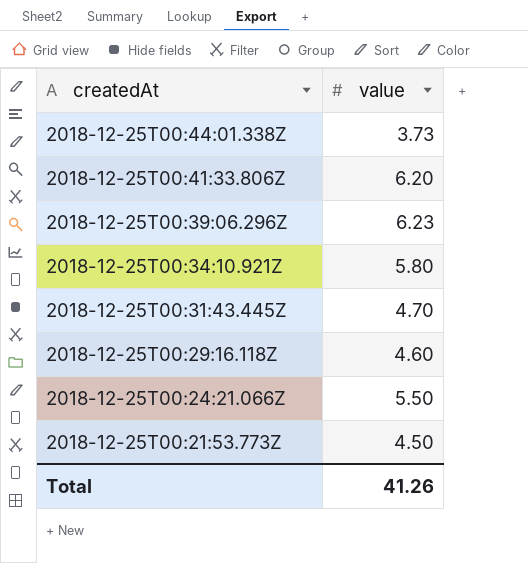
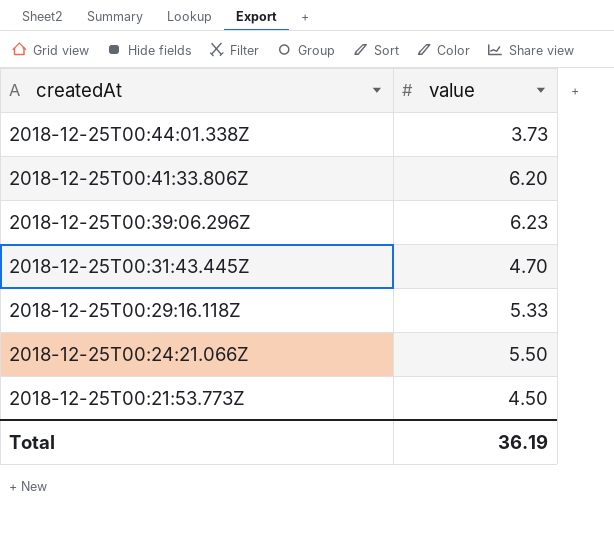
row 2018-12-25T00:34:10.921Z: 5.80 -> none
2018-12-25T00:29:16.118Z | value: 4.60 -> 5.33
Total | value: 41.26 -> 36.19

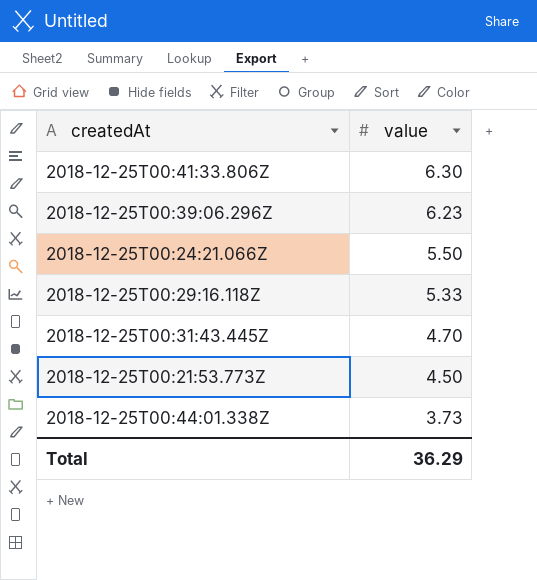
row order: createdAt descending -> value descending
2018-12-25T00:41:33.806Z | value: 6.20 -> 6.30
Total | value: 36.19 -> 36.29

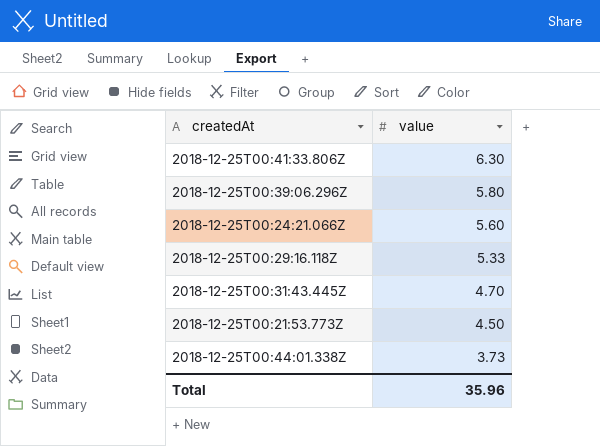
2018-12-25T00:39:06.296Z | value: 6.23 -> 5.80
2018-12-25T00:24:21.066Z | value: 5.50 -> 5.60
Total | value: 36.29 -> 35.96

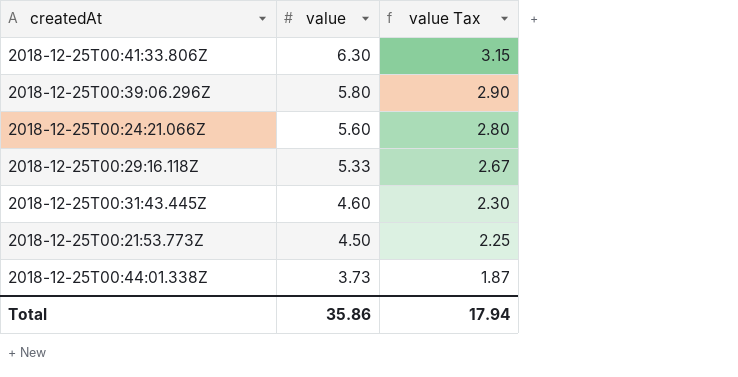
column value Tax | formula: none -> [value] * 0.5
2018-12-25T00:31:43.445Z | value: 4.70 -> 4.60
Total | value: 35.96 -> 35.86

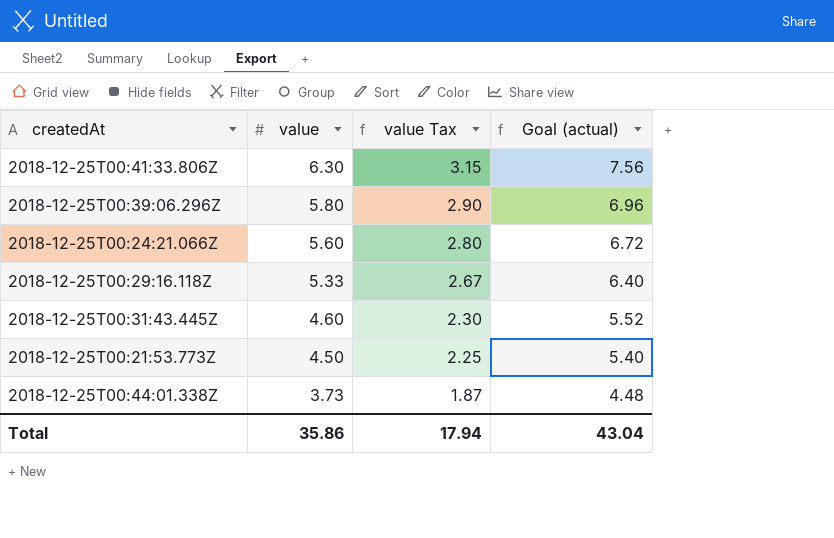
column Goal (actual) | formula: none -> [value] * 1.2

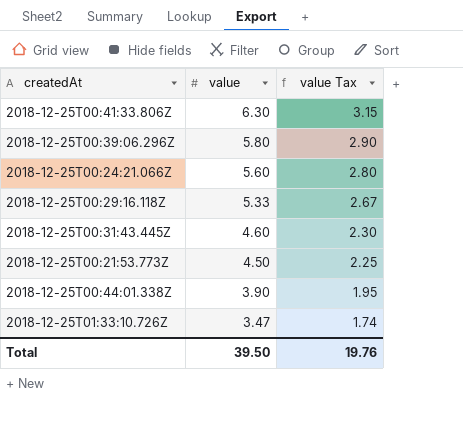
column Goal (actual) | formula: [value] * 1.2 -> none
2018-12-25T00:44:01.338Z | value: 3.73 -> 3.90
2018-12-25T00:44:01.338Z | value Tax: 1.87 -> 1.95
row 2018-12-25T01:33:10.726Z: none -> 3.47 | 1.74
Total | value: 35.86 -> 39.50
Total | value Tax: 17.94 -> 19.76

